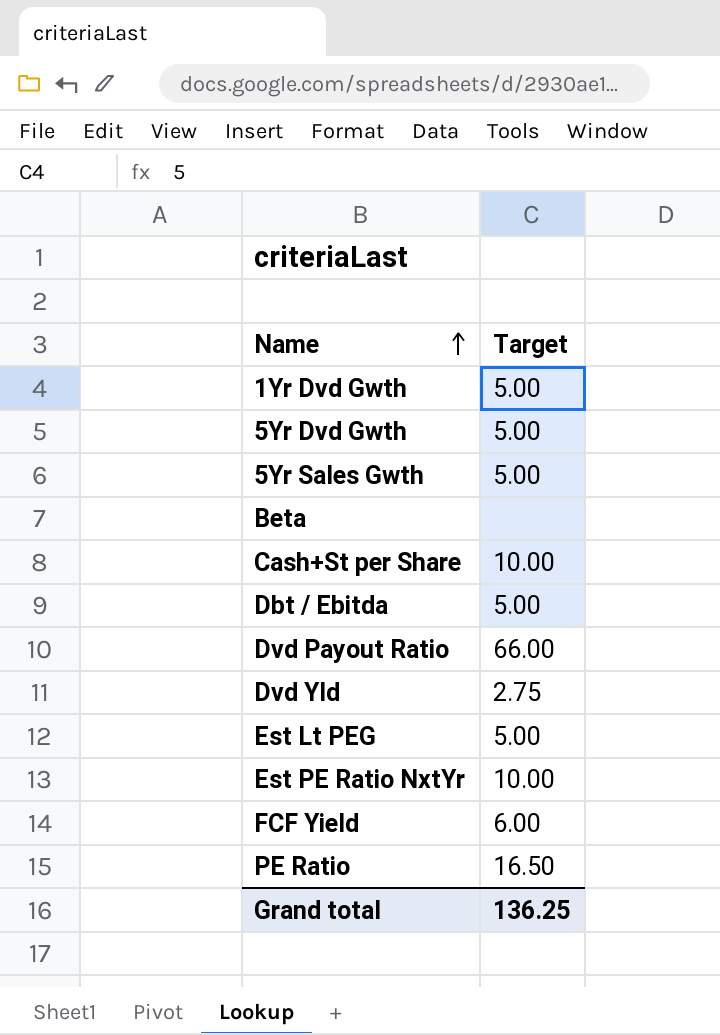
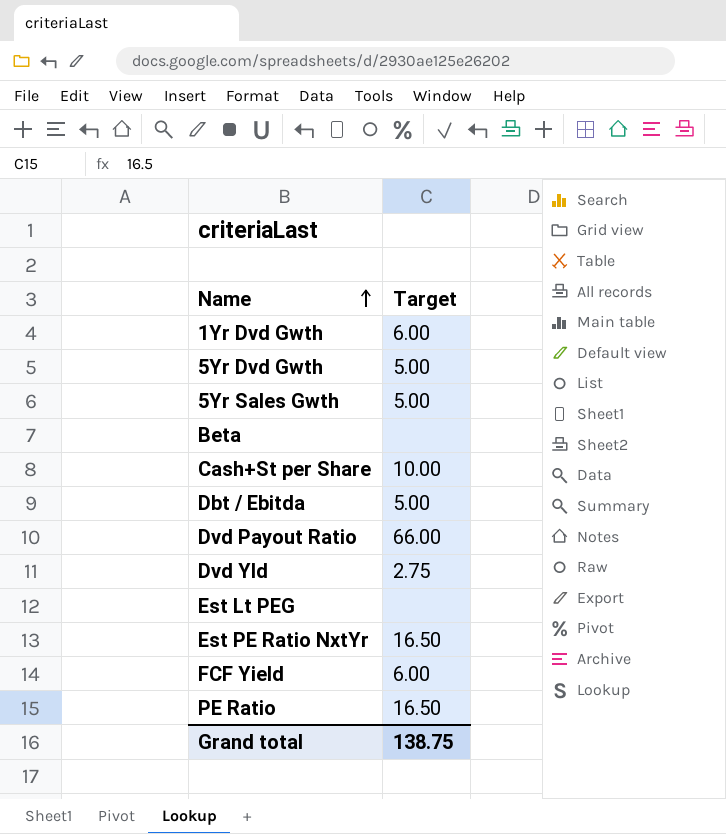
1Yr Dvd Gwth | Target: 5.00 -> 6.00
Est Lt PEG | Target: 5.00 -> none
Est PE Ratio NxtYr | Target: 10.00 -> 16.50
Grand total | Target: 136.25 -> 138.75

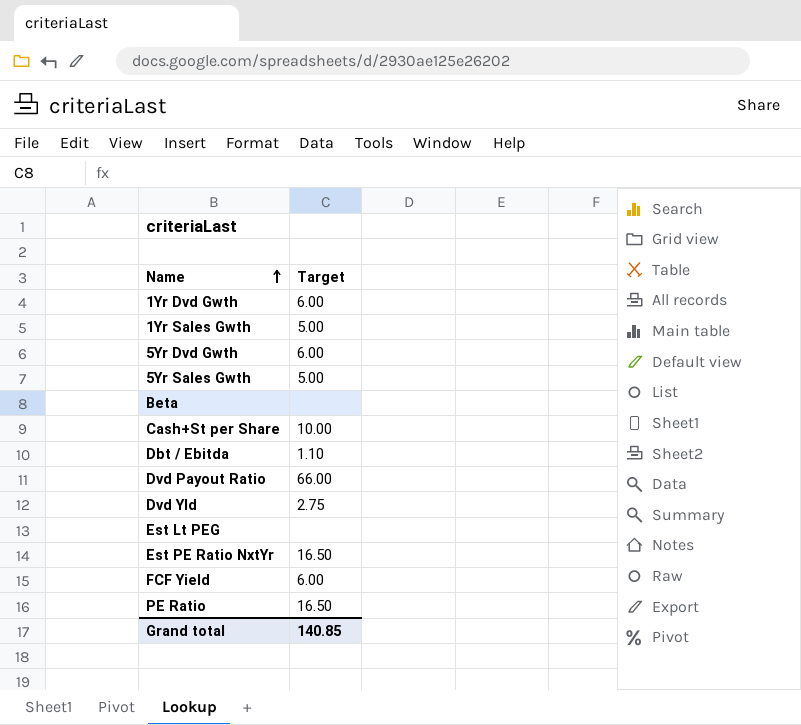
row 1Yr Sales Gwth: none -> 5.00
5Yr Dvd Gwth | Target: 5.00 -> 6.00
Dbt / Ebitda | Target: 5.00 -> 1.10
Grand total | Target: 138.75 -> 140.85

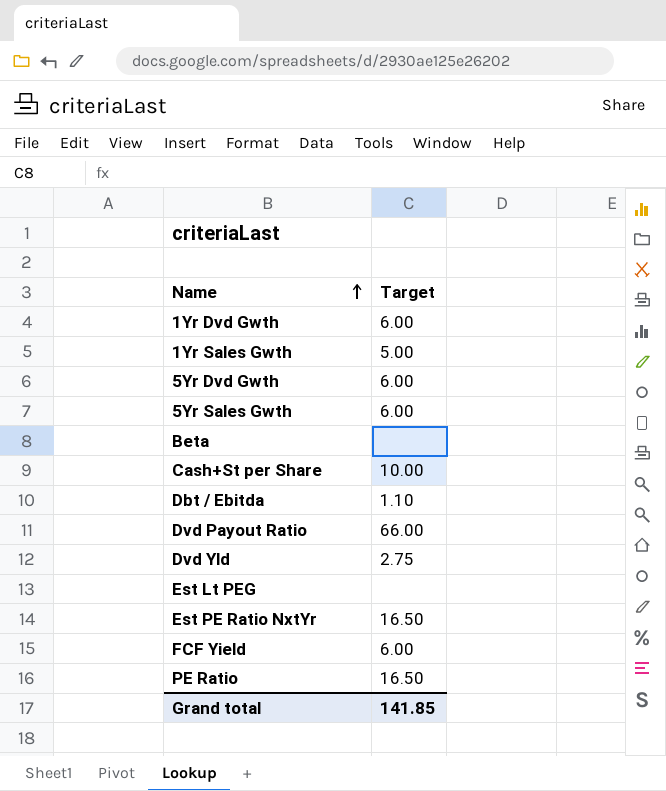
5Yr Sales Gwth | Target: 5.00 -> 6.00
Grand total | Target: 140.85 -> 141.85

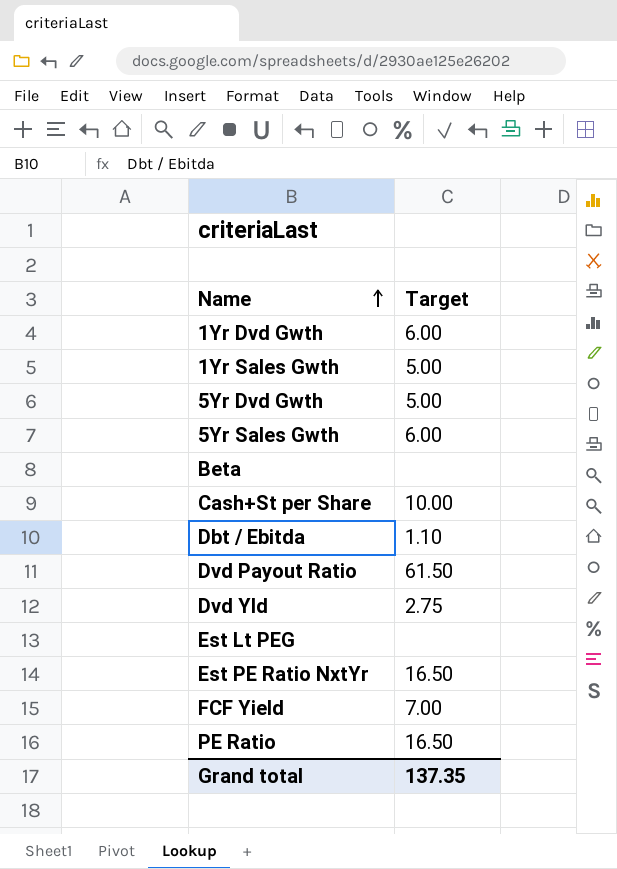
5Yr Dvd Gwth | Target: 6.00 -> 5.00
Dvd Payout Ratio | Target: 66.00 -> 61.50
FCF Yield | Target: 6.00 -> 7.00
Grand total | Target: 141.85 -> 137.35

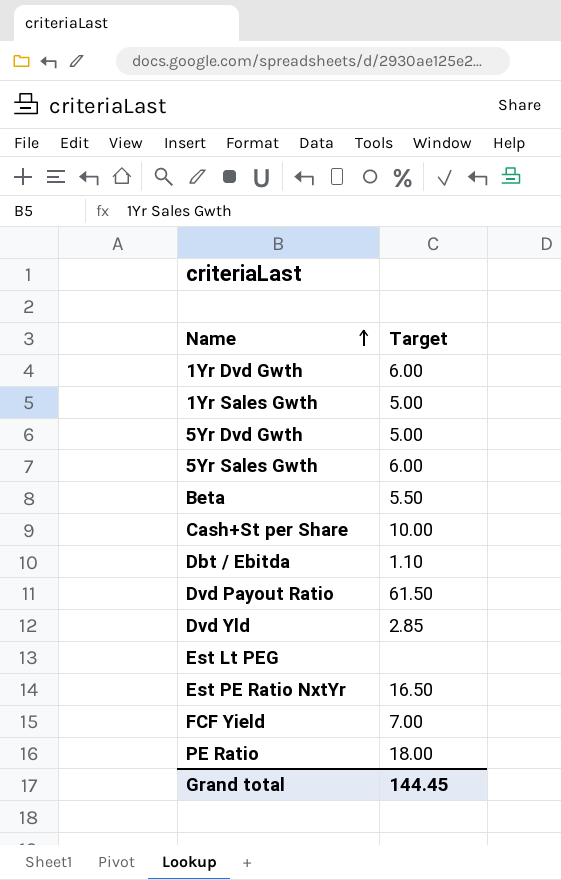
Beta | Target: none -> 5.50
Dvd Yld | Target: 2.75 -> 2.85
PE Ratio | Target: 16.50 -> 18.00
Grand total | Target: 137.35 -> 144.45

